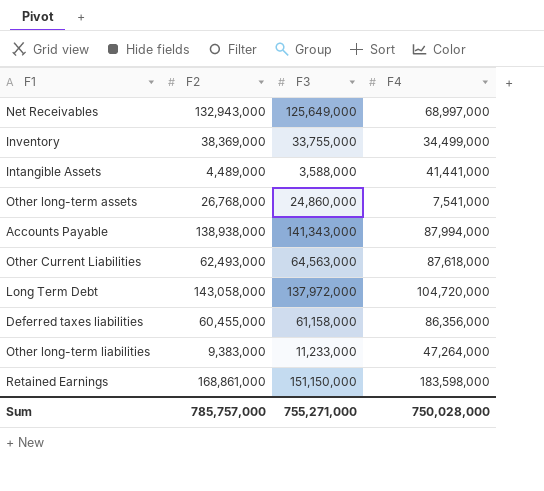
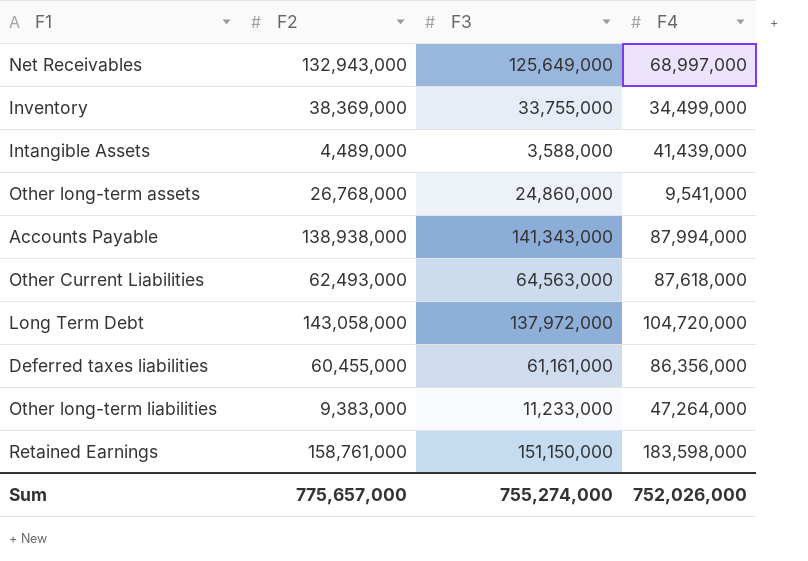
Intangible Assets | F4: 41,441,000 -> 41,439,000
Other long-term assets | F4: 7,541,000 -> 9,541,000
Deferred taxes liabilities | F3: 61,158,000 -> 61,161,000
Retained Earnings | F2: 168,861,000 -> 158,761,000
Sum | F2: 785,757,000 -> 775,657,000
Sum | F3: 755,271,000 -> 755,274,000
Sum | F4: 750,028,000 -> 752,026,000

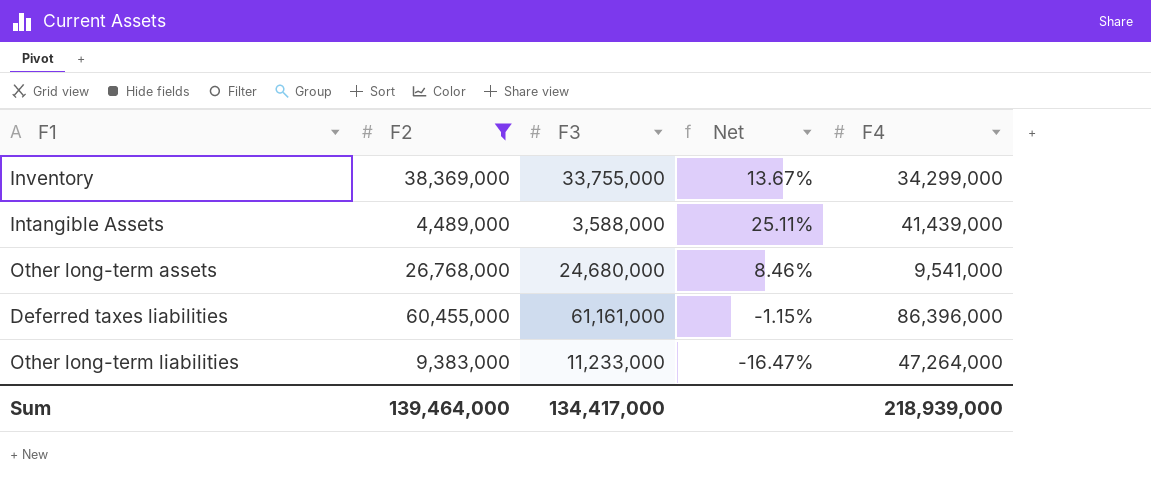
filter: none -> F2 <= 60,455,000
column Net | formula: none -> ([F2] - [F3]) / [F3]
Inventory | F4: 34,499,000 -> 34,299,000
Other long-term assets | F3: 24,860,000 -> 24,680,000
Deferred taxes liabilities | F4: 86,356,000 -> 86,396,000
Sum | F2: 775,657,000 -> 139,464,000
Sum | F3: 755,274,000 -> 134,417,000
Sum | F4: 752,026,000 -> 218,939,000

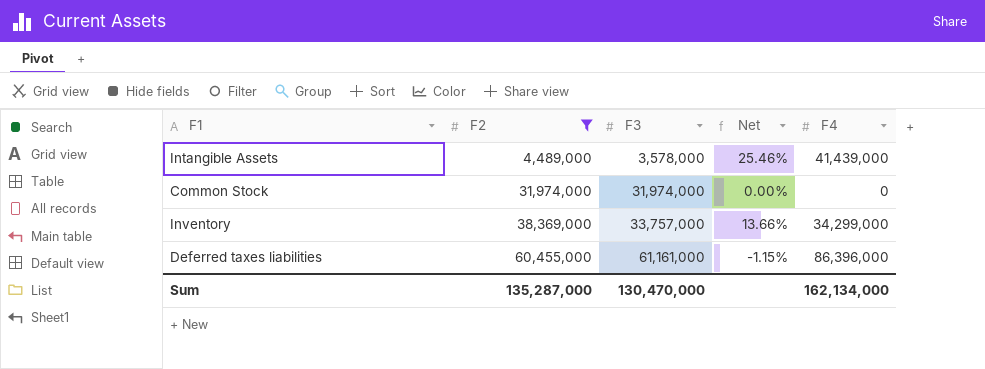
row order: none -> F2 ascending
row Other long-term assets: 26,768,000 | 24,680,000 | 8.46% | 9,541,000 -> none
row Other long-term liabilities: 9,383,000 | 11,233,000 | -16.47% | 47,264,000 -> none
Intangible Assets | F3: 3,588,000 -> 3,578,000
Intangible Assets | Net: 25.11% -> 25.46%
row Common Stock: none -> 31,974,000 | 31,974,000 | 0.00% | 0
Inventory | F3: 33,755,000 -> 33,757,000
Inventory | Net: 13.67% -> 13.66%
Sum | F2: 139,464,000 -> 135,287,000
Sum | F3: 134,417,000 -> 130,470,000
Sum | F4: 218,939,000 -> 162,134,000

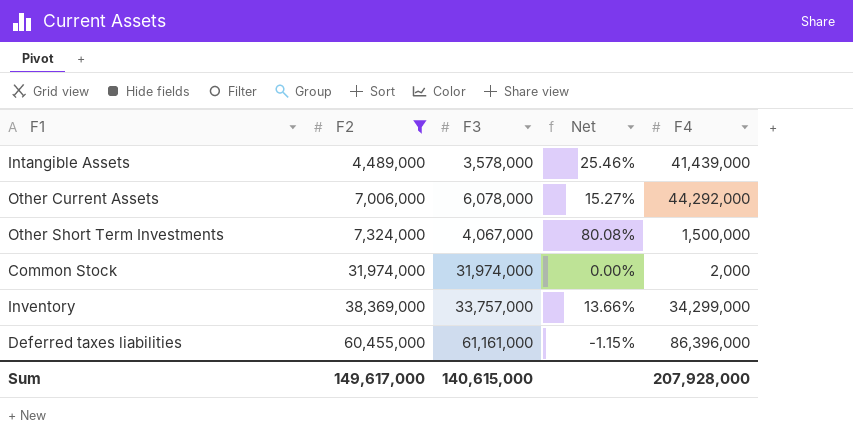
row Other Current Assets: none -> 7,006,000 | 6,078,000 | 15.27% | 44,292,000
row Other Short Term Investments: none -> 7,324,000 | 4,067,000 | 80.08% | 1,500,000
Common Stock | F4: 0 -> 2,000
Sum | F2: 135,287,000 -> 149,617,000
Sum | F3: 130,470,000 -> 140,615,000
Sum | F4: 162,134,000 -> 207,928,000

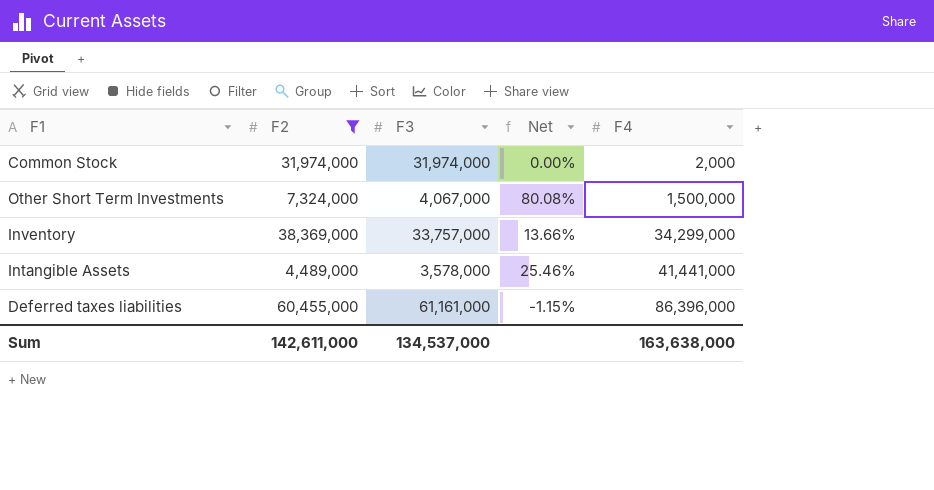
row order: F2 ascending -> F4 ascending
row Other Current Assets: 7,006,000 | 6,078,000 | 15.27% | 44,292,000 -> none
Intangible Assets | F4: 41,439,000 -> 41,441,000
Sum | F2: 149,617,000 -> 142,611,000
Sum | F3: 140,615,000 -> 134,537,000
Sum | F4: 207,928,000 -> 163,638,000

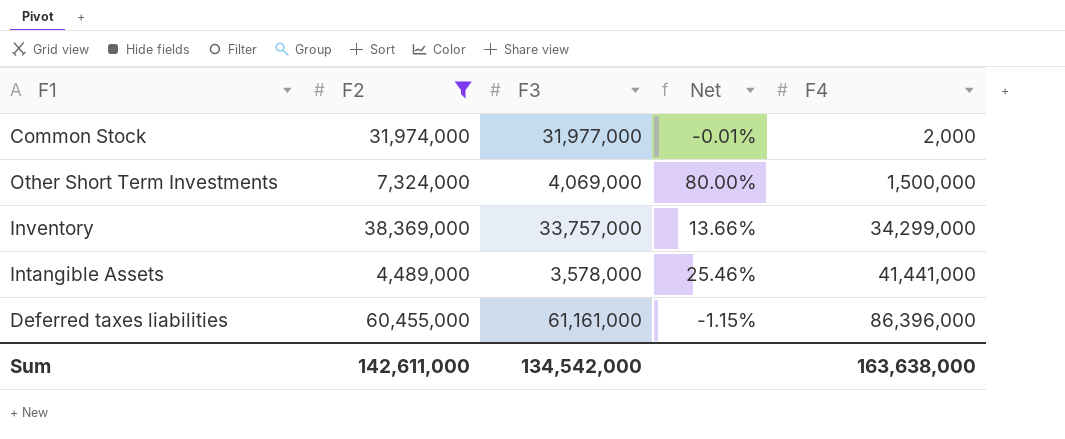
Common Stock | F3: 31,974,000 -> 31,977,000
Common Stock | Net: 0.00% -> -0.01%
Other Short Term Investments | F3: 4,067,000 -> 4,069,000
Other Short Term Investments | Net: 80.08% -> 80.00%
Sum | F3: 134,537,000 -> 134,542,000

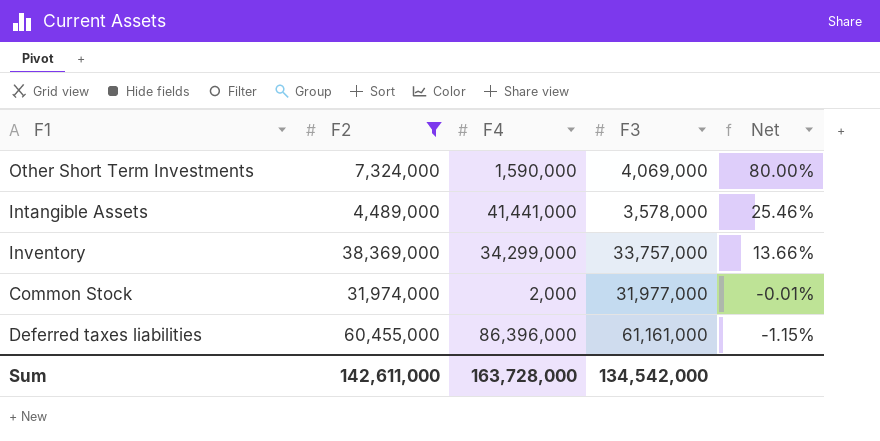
row order: F4 ascending -> Net descending
column F4 | position: 5 -> 3
Other Short Term Investments | F4: 1,500,000 -> 1,590,000
Sum | F4: 163,638,000 -> 163,728,000

